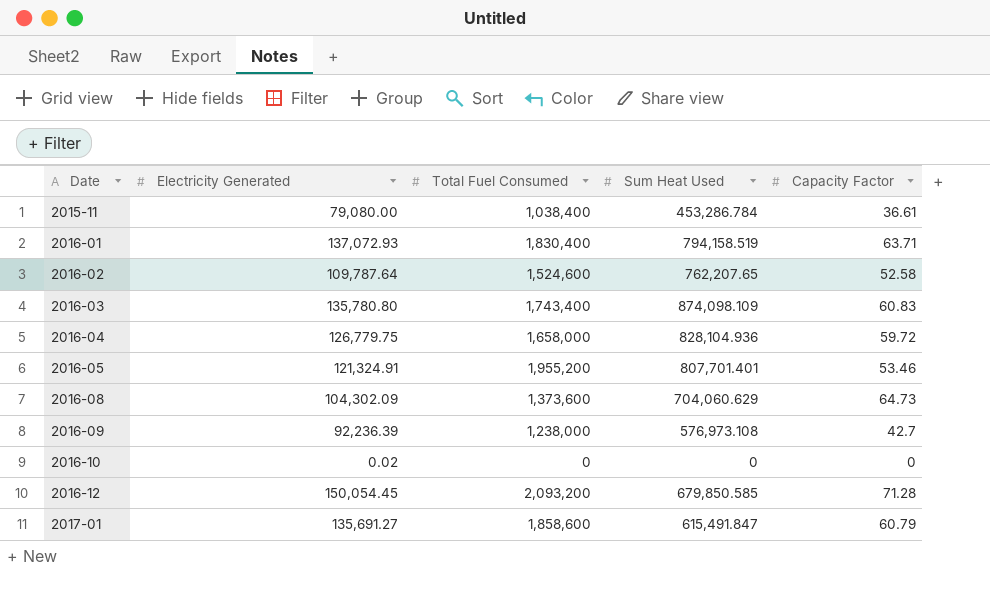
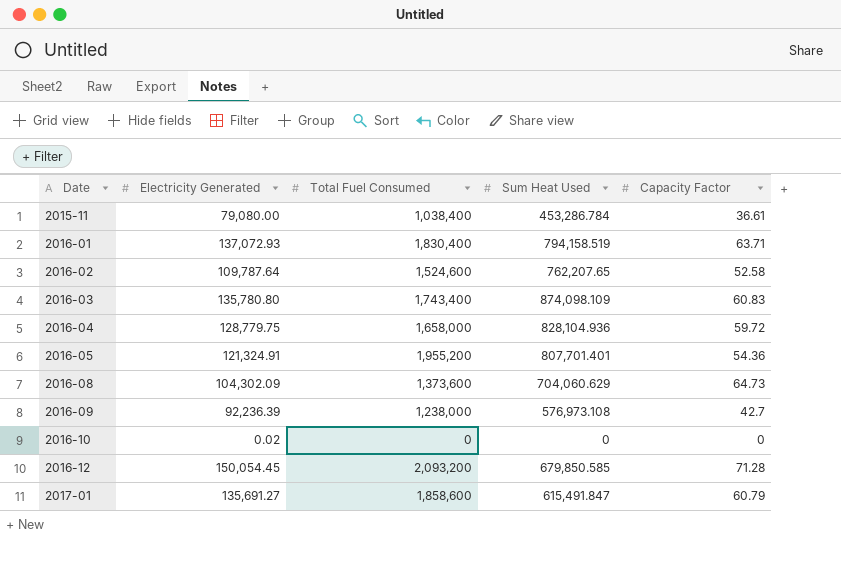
2016-04 | Electricity Generated: 126,779.75 -> 128,779.75
2016-05 | Capacity Factor: 53.46 -> 54.36

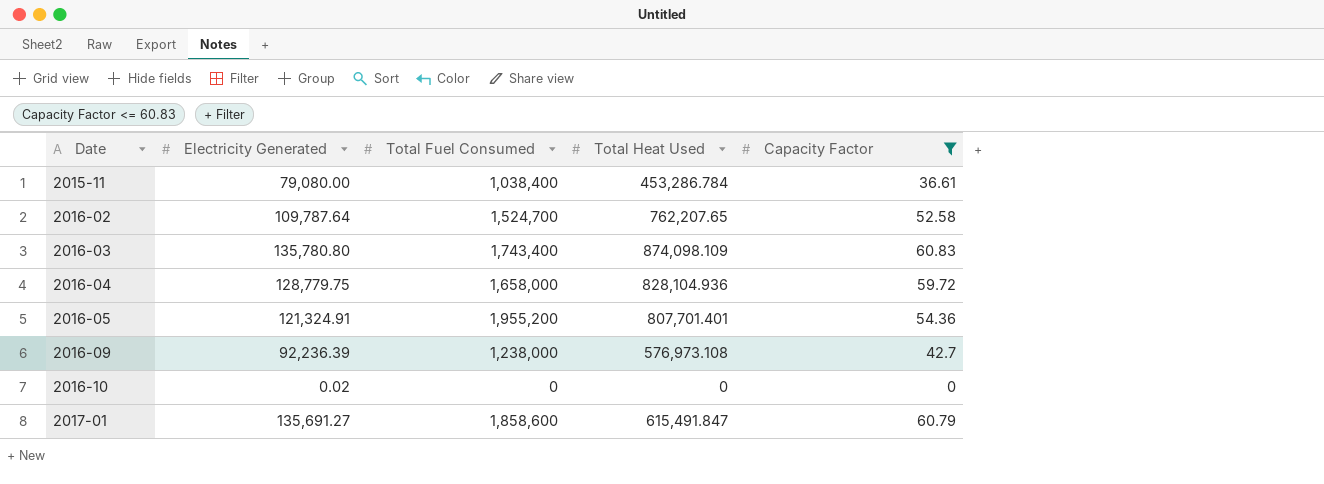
filter: none -> Capacity Factor <= 60.83
column name: Sum Heat Used -> Total Heat Used
2016-02 | Total Fuel Consumed: 1,524,600 -> 1,524,700

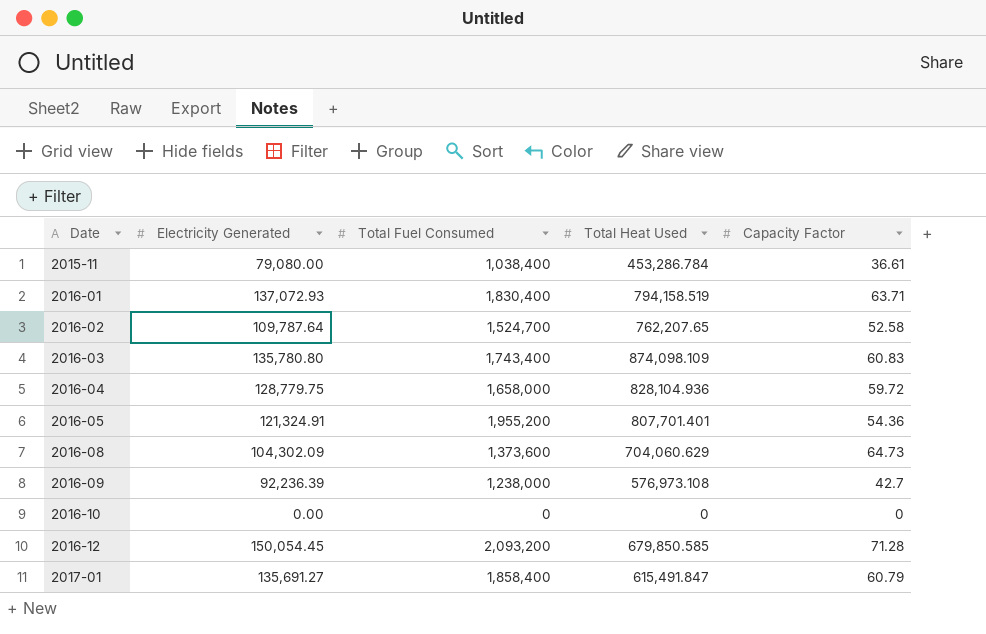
filter: Capacity Factor <= 60.83 -> none
2016-10 | Electricity Generated: 0.02 -> 0.00
2017-01 | Total Fuel Consumed: 1,858,600 -> 1,858,400

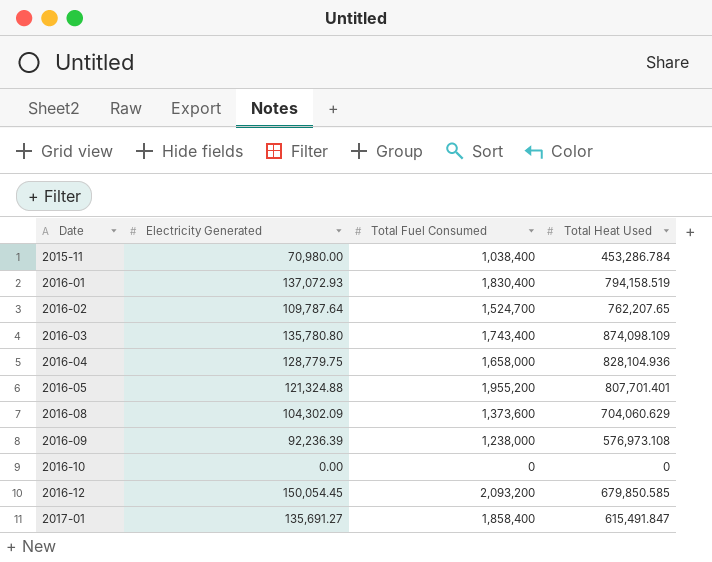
column Capacity Factor | position: 5 -> none
2015-11 | Electricity Generated: 79,080.00 -> 70,980.00
2016-05 | Electricity Generated: 121,324.91 -> 121,324.88

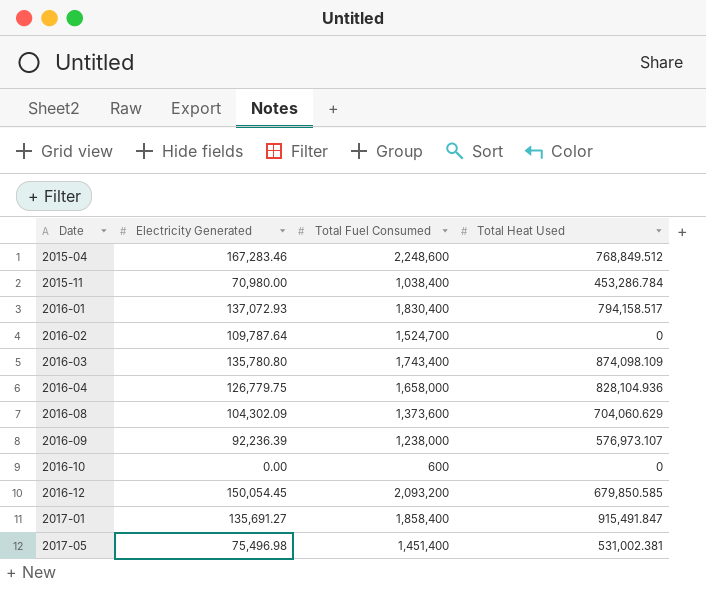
row 2016-05: 121,324.88 | 1,955,200 | 807,701.401 -> none
row 2015-04: none -> 167,283.46 | 2,248,600 | 768,849.512
2016-01 | Total Heat Used: 794,158.519 -> 794,158.517
2016-02 | Total Heat Used: 762,207.65 -> 0
2016-04 | Electricity Generated: 128,779.75 -> 126,779.75
2016-09 | Total Heat Used: 576,973.108 -> 576,973.107
2016-10 | Total Fuel Consumed: 0 -> 600
2017-01 | Total Heat Used: 615,491.847 -> 915,491.847
row 2017-05: none -> 75,496.98 | 1,451,400 | 531,002.381

